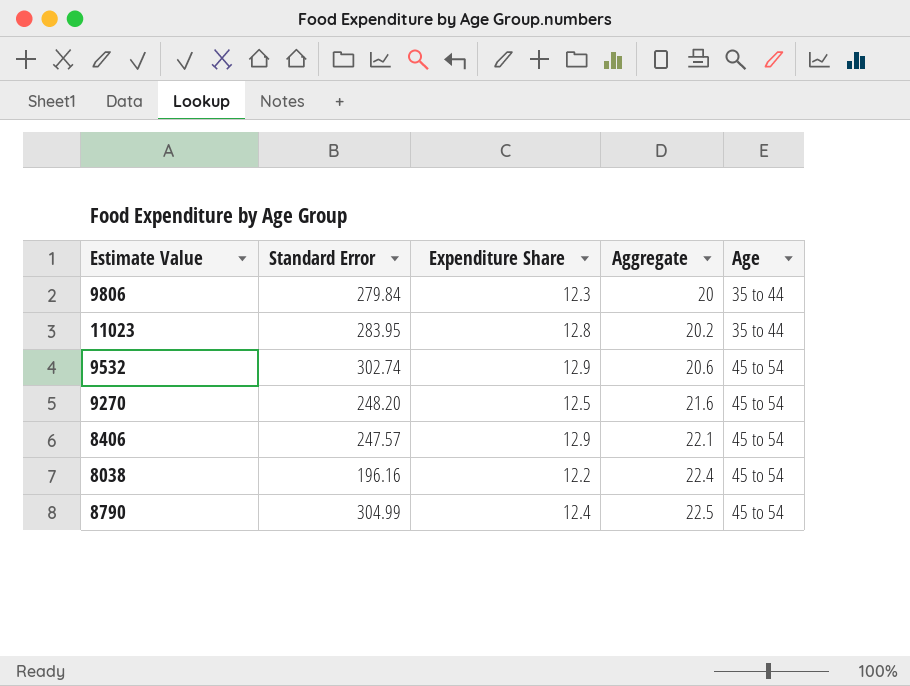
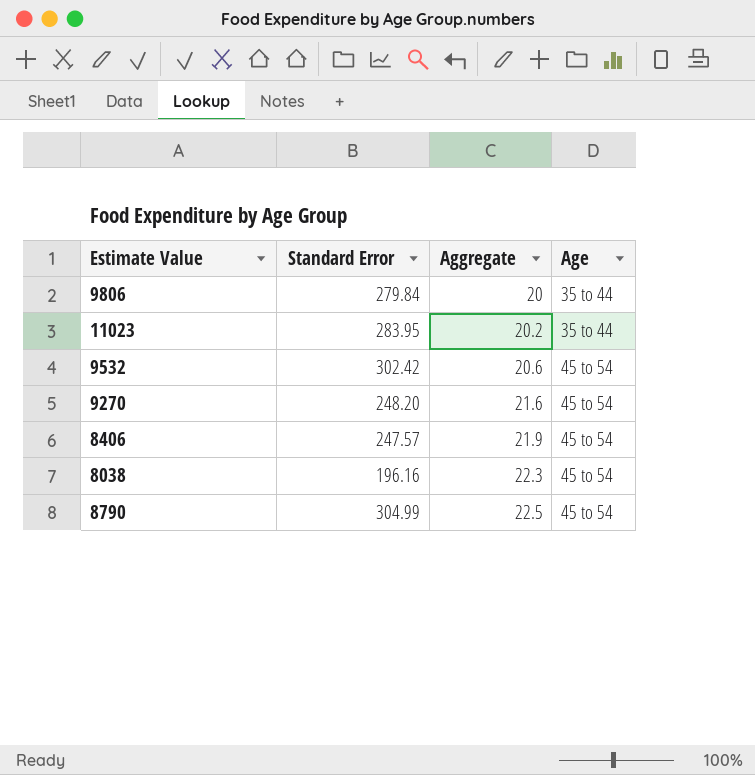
column Expenditure Share | position: 3 -> none
9532 | Standard Error: 302.74 -> 302.42
8406 | Aggregate: 22.1 -> 21.9
8038 | Aggregate: 22.4 -> 22.3

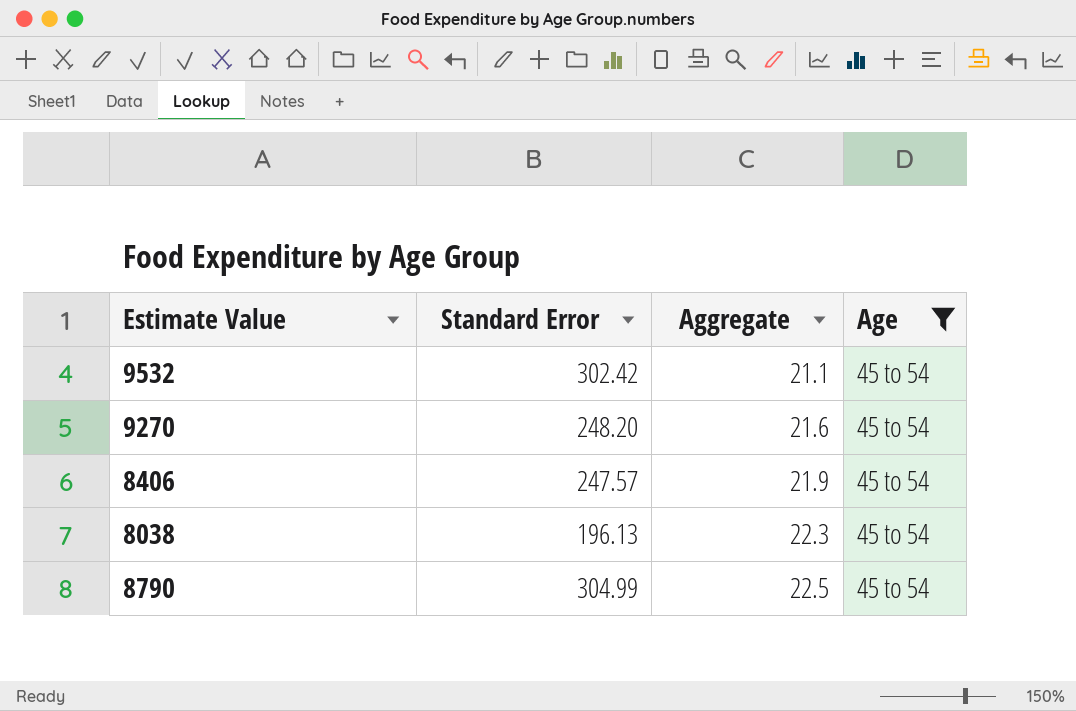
filter: none -> Age = 45 to 54
9532 | Aggregate: 20.6 -> 21.1
8038 | Standard Error: 196.16 -> 196.13

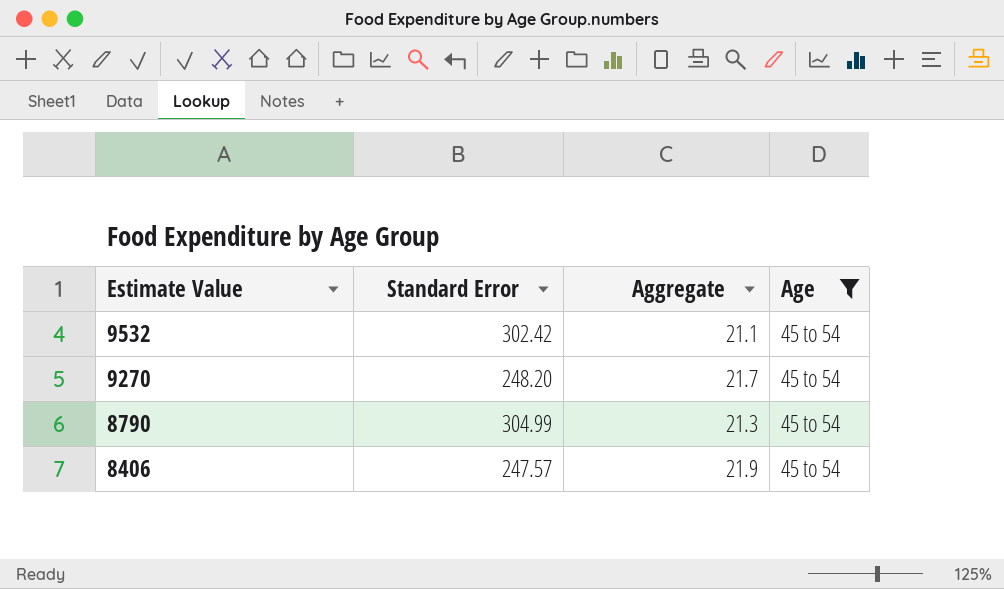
row order: Aggregate ascending -> Estimate Value descending
row 8038: 196.13 | 22.3 | 45 to 54 -> none
9270 | Aggregate: 21.6 -> 21.7
8790 | Aggregate: 22.5 -> 21.3

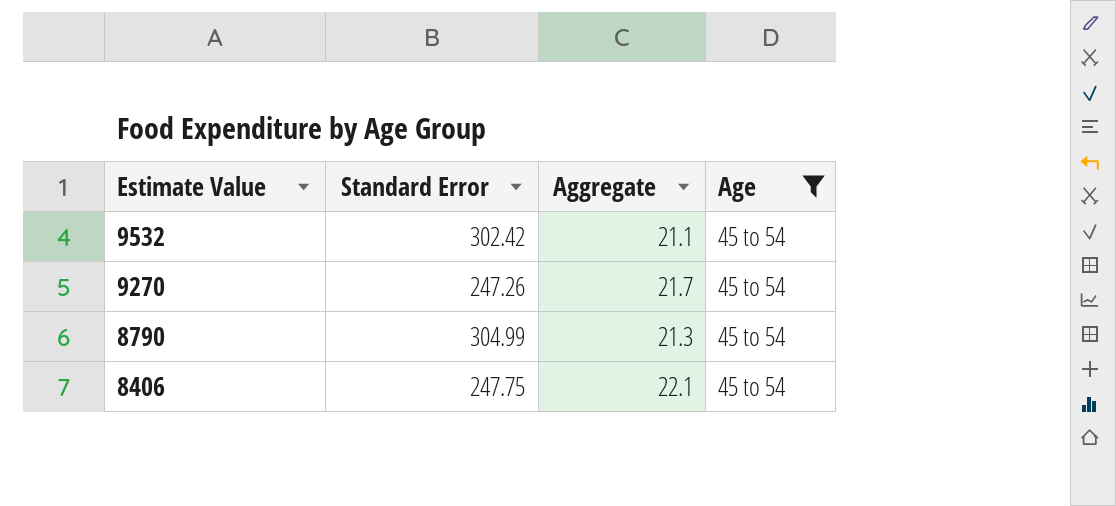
9270 | Standard Error: 248.20 -> 247.26
8406 | Standard Error: 247.57 -> 247.75
8406 | Aggregate: 21.9 -> 22.1

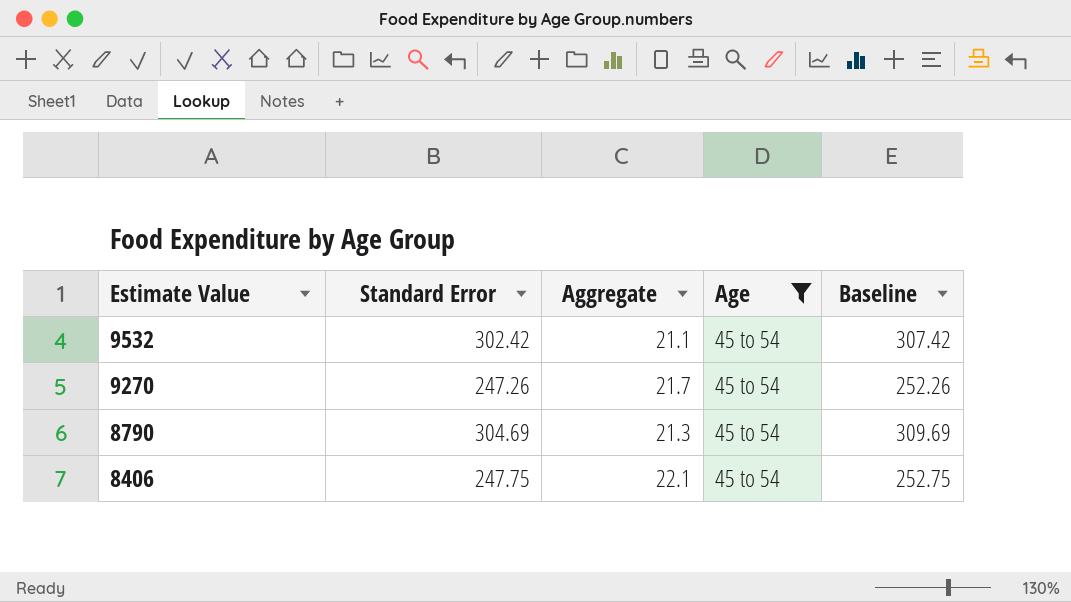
column Baseline | formula: none -> [Standard Error] + 5
8790 | Standard Error: 304.99 -> 304.69

